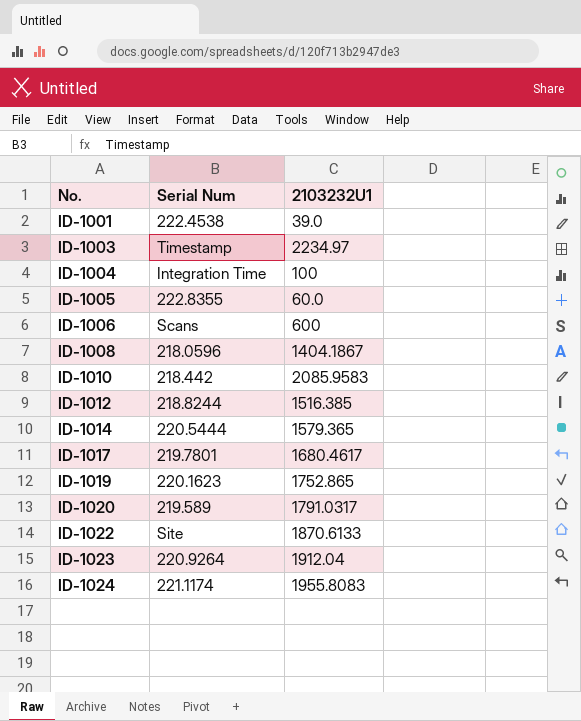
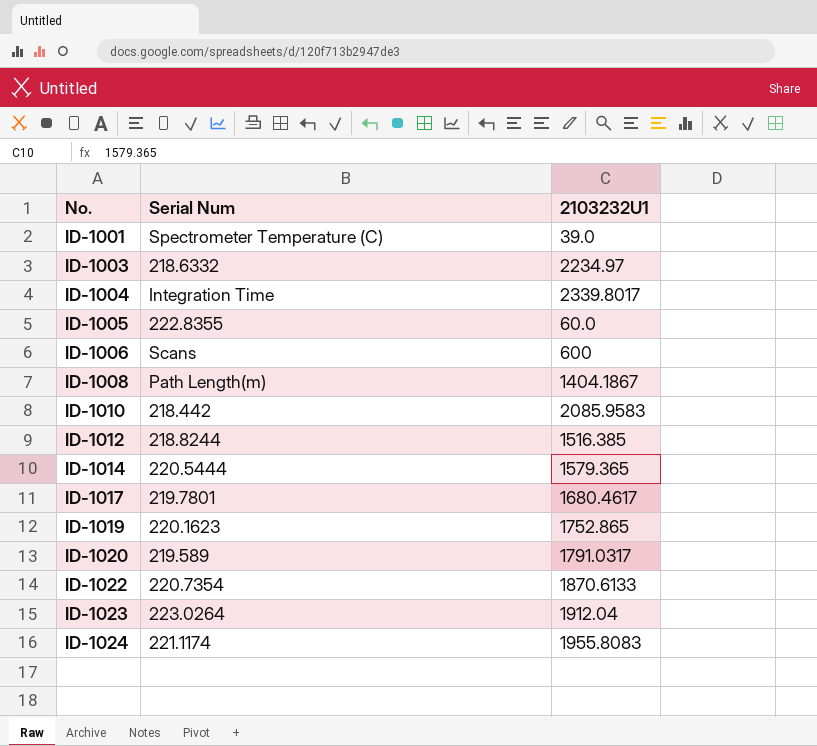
ID-1001 | Serial Num: 222.4538 -> Spectrometer Temperature (C)
ID-1003 | Serial Num: Timestamp -> 218.6332
ID-1004 | 2103232U1: 100 -> 2339.8017
ID-1008 | Serial Num: 218.0596 -> Path Length(m)
ID-1022 | Serial Num: Site -> 220.7354
ID-1023 | Serial Num: 220.9264 -> 223.0264

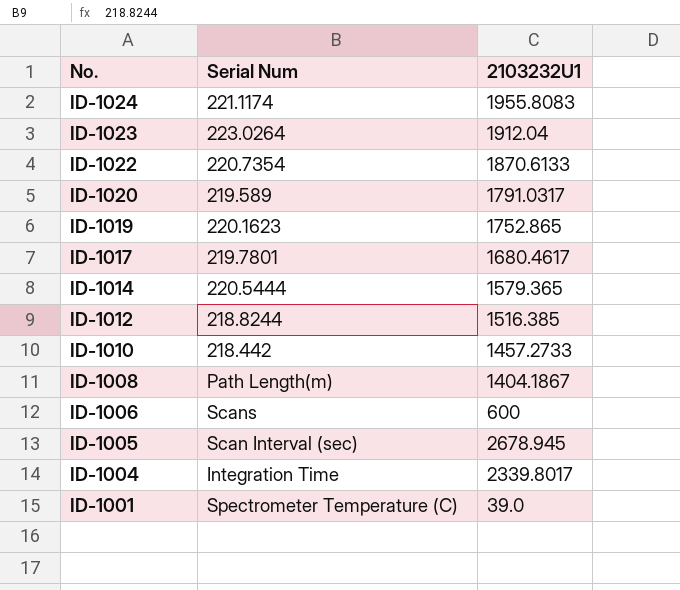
row order: No. ascending -> No. descending
row ID-1003: 218.6332 | 2234.97 -> none
ID-1010 | 2103232U1: 2085.9583 -> 1457.2733
ID-1005 | Serial Num: 222.8355 -> Scan Interval (sec)
ID-1005 | 2103232U1: 60.0 -> 2678.945

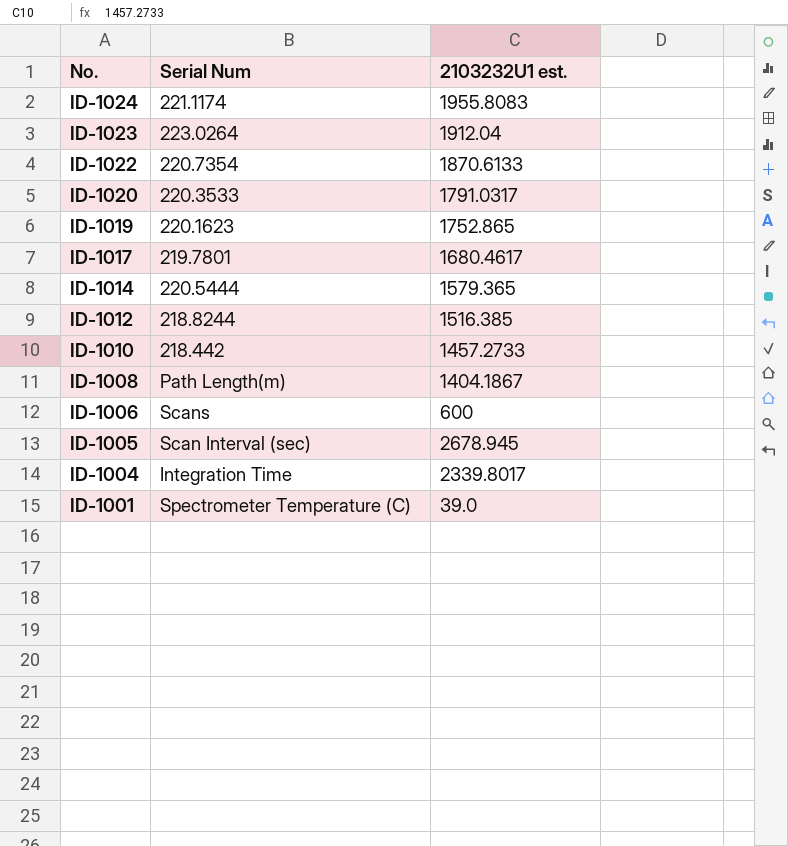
column name: 2103232U1 -> 2103232U1 est.
ID-1020 | Serial Num: 219.589 -> 220.3533

